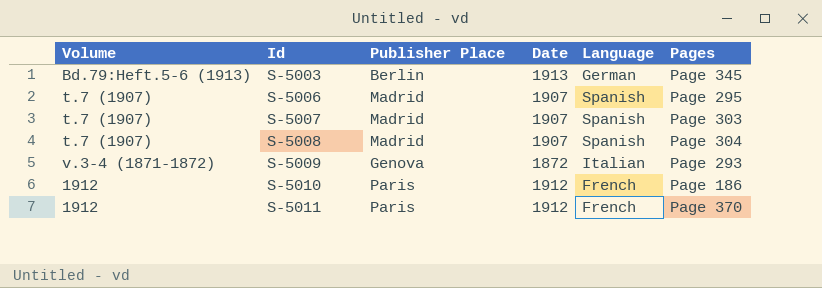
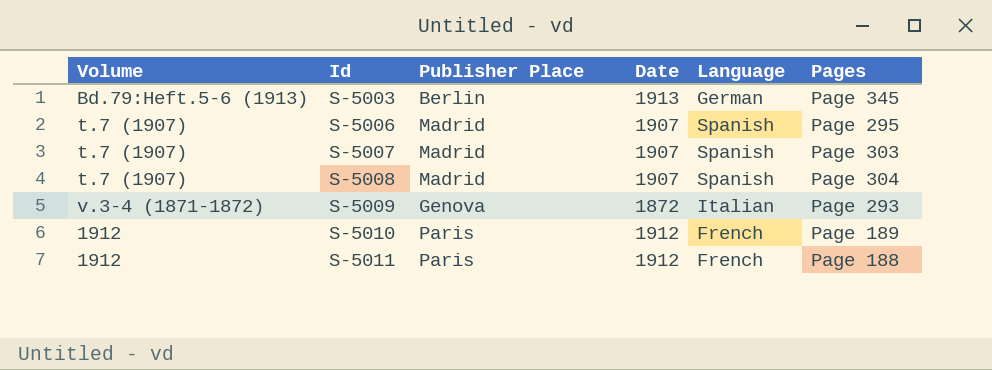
S-5010 | Pages: Page 186 -> Page 189
S-5011 | Pages: Page 370 -> Page 188

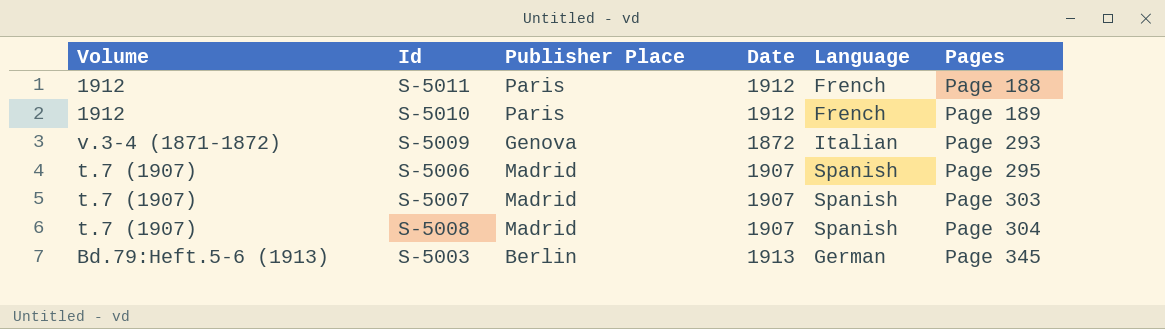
row order: Id ascending -> Pages ascending

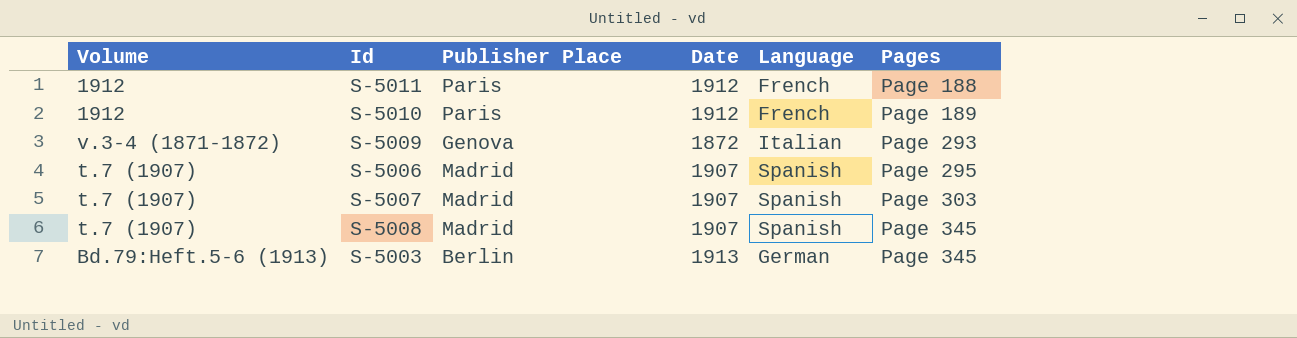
S-5008 | Pages: Page 304 -> Page 345

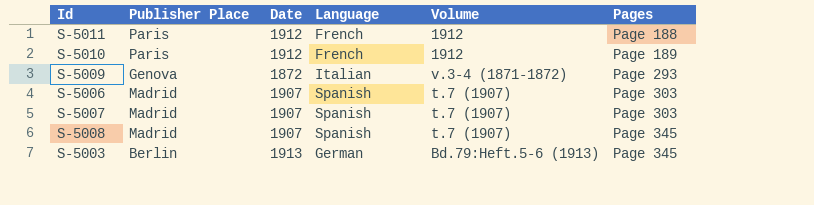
column Volume | position: 1 -> 5
S-5006 | Pages: Page 295 -> Page 303

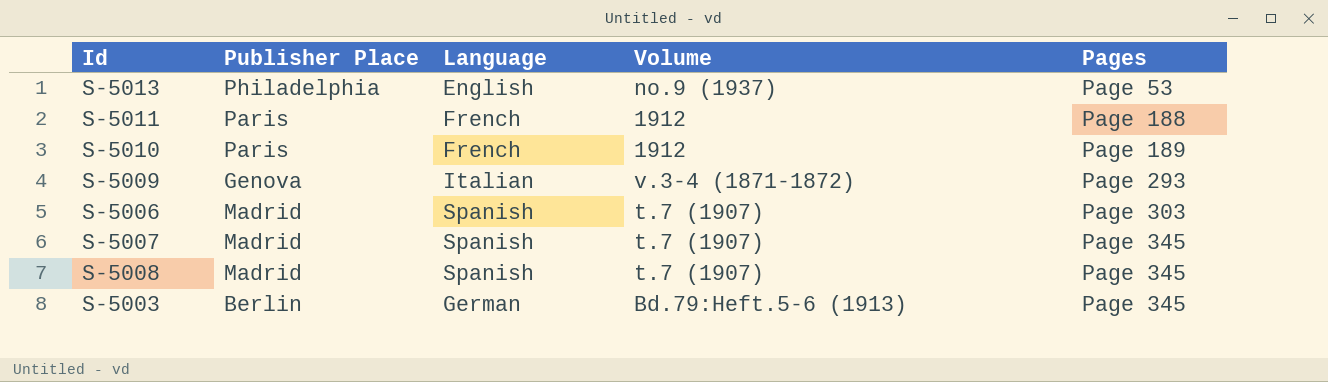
column Date | position: 3 -> none
row S-5013: none -> Philadelphia | English | no.9 (1937) | Page 53
S-5007 | Pages: Page 303 -> Page 345

